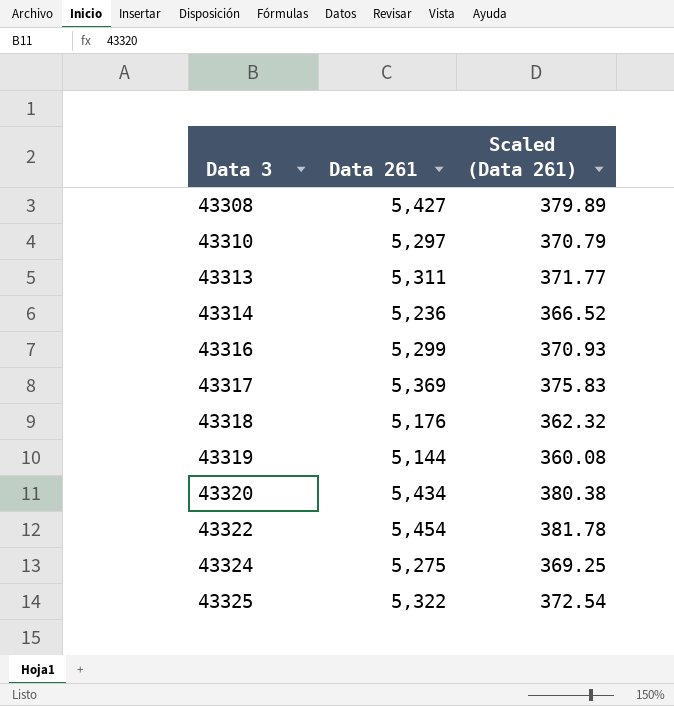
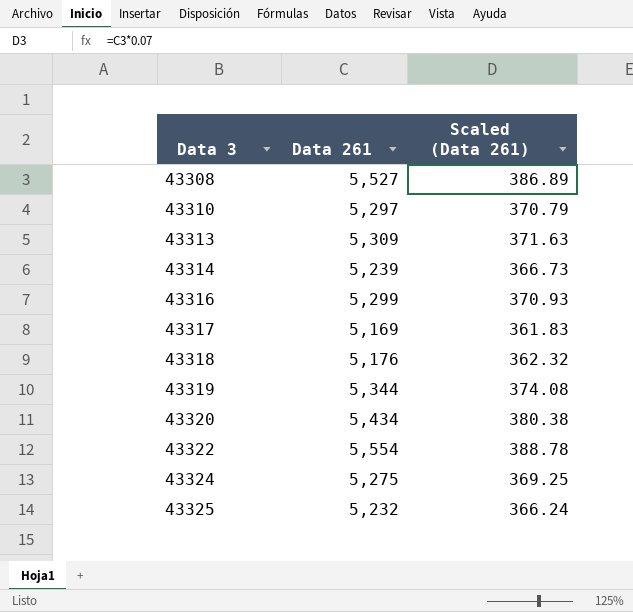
43308 | Data 261: 5,427 -> 5,527
43308 | Scaled (Data 261): 379.89 -> 386.89
43313 | Data 261: 5,311 -> 5,309
43313 | Scaled (Data 261): 371.77 -> 371.63
43314 | Data 261: 5,236 -> 5,239
43314 | Scaled (Data 261): 366.52 -> 366.73
43317 | Data 261: 5,369 -> 5,169
43317 | Scaled (Data 261): 375.83 -> 361.83
43319 | Data 261: 5,144 -> 5,344
43319 | Scaled (Data 261): 360.08 -> 374.08
43322 | Data 261: 5,454 -> 5,554
43322 | Scaled (Data 261): 381.78 -> 388.78
43325 | Data 261: 5,322 -> 5,232
43325 | Scaled (Data 261): 372.54 -> 366.24

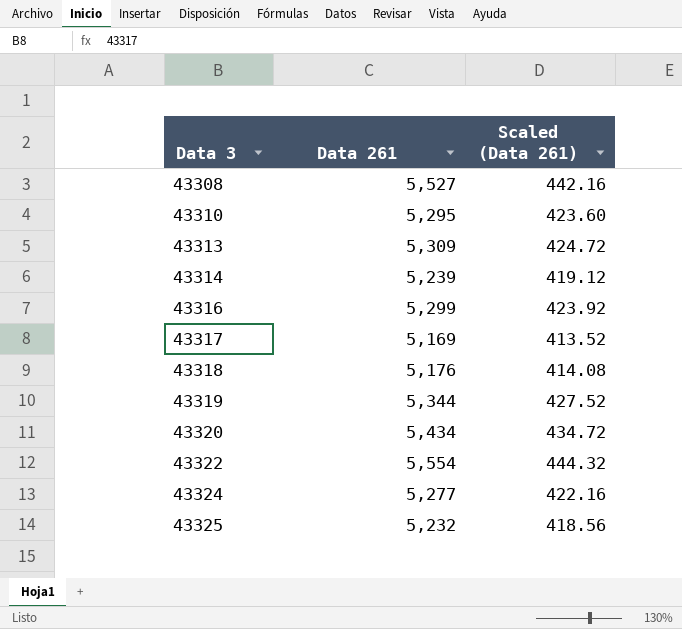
column Scaled (Data 261) | formula: [Data 261] * 0.07 -> [Data 261] * 0.08
43310 | Data 261: 5,297 -> 5,295
43324 | Data 261: 5,275 -> 5,277

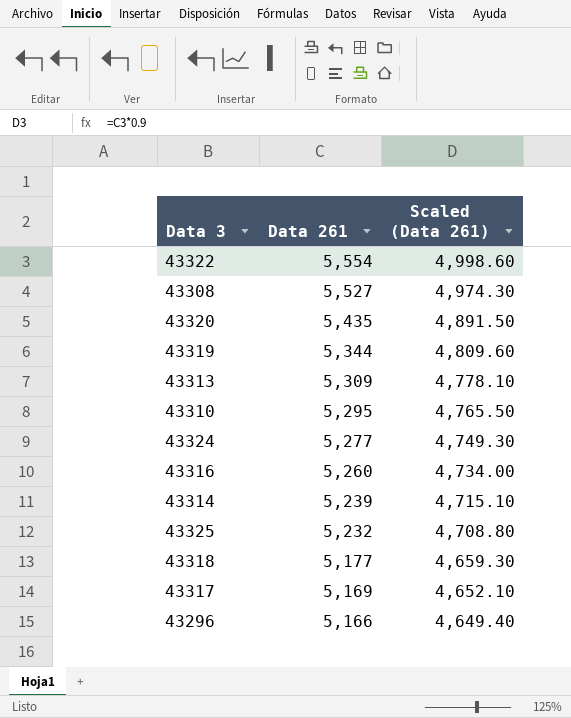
row order: Data 3 ascending -> Data 261 descending
column Scaled (Data 261) | formula: [Data 261] * 0.08 -> [Data 261] * 0.9
43320 | Data 261: 5,434 -> 5,435
43316 | Data 261: 5,299 -> 5,260
43318 | Data 261: 5,176 -> 5,177
row 43296: none -> 5,166 | 4,649.40

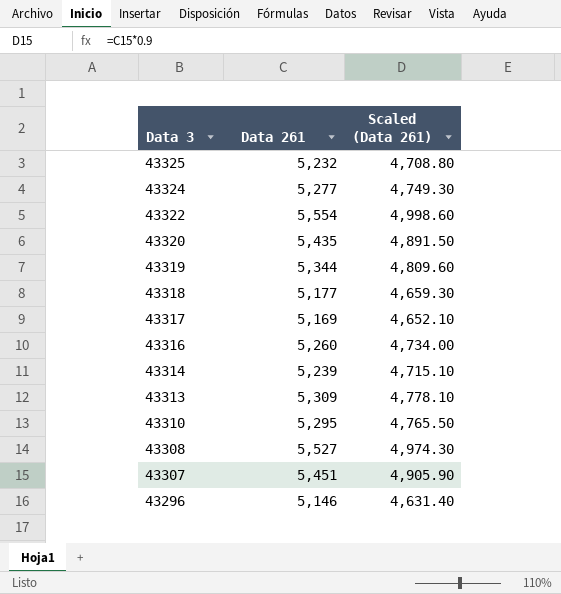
row order: Data 261 descending -> Data 3 descending
row 43307: none -> 5,451 | 4,905.90
43296 | Data 261: 5,166 -> 5,146
43296 | Scaled (Data 261): 4,649.40 -> 4,631.40

